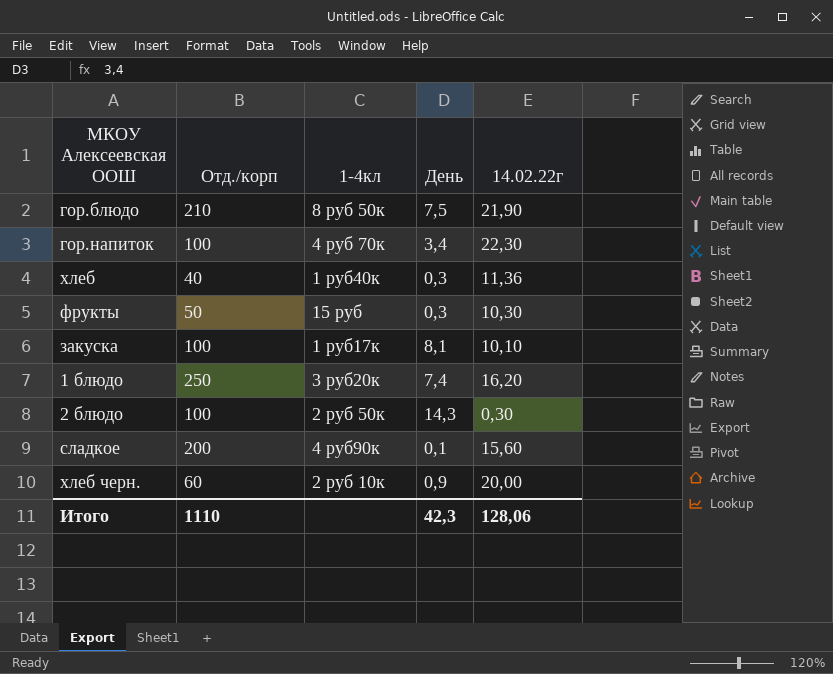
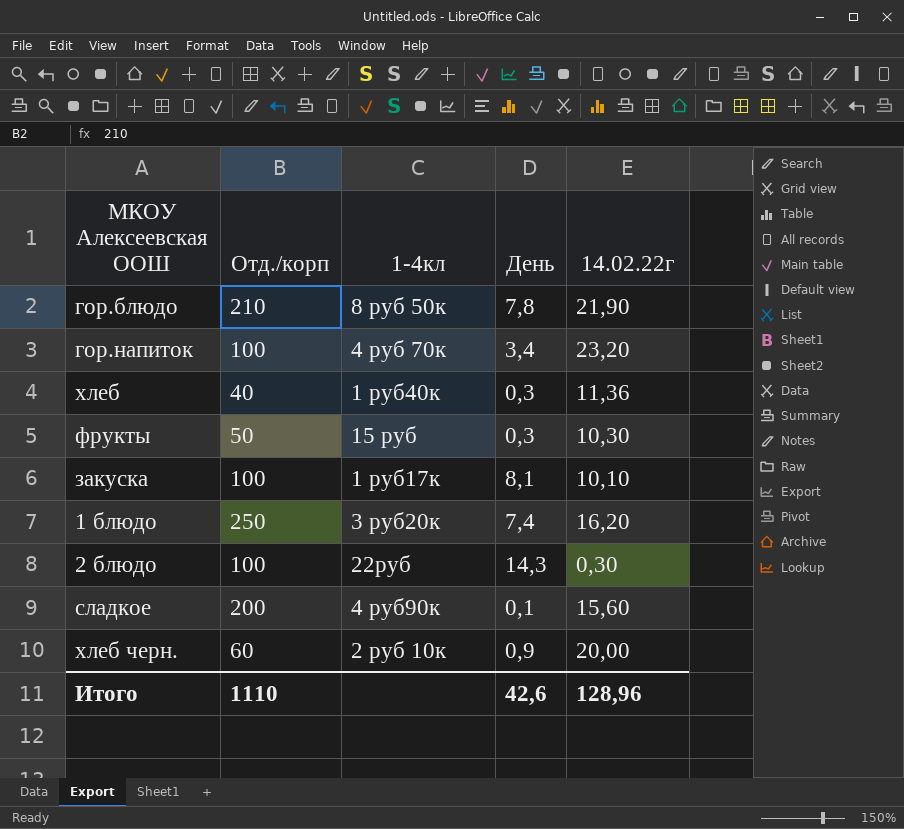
гор.блюдо | День: 7,5 -> 7,8
гор.напиток | 14.02.22г: 22,30 -> 23,20
2 блюдо | 1-4кл: 2 руб 50к -> 22руб
Итого | День: 42,3 -> 42,6
Итого | 14.02.22г: 128,06 -> 128,96

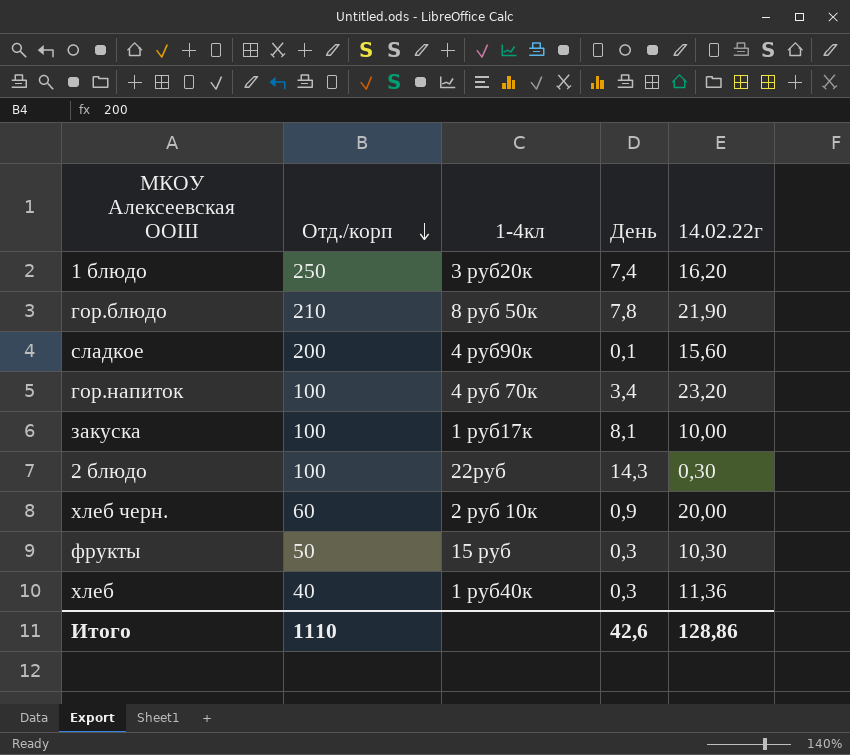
row order: none -> Отд./корп descending
закуска | 14.02.22г: 10,10 -> 10,00
Итого | 14.02.22г: 128,96 -> 128,86

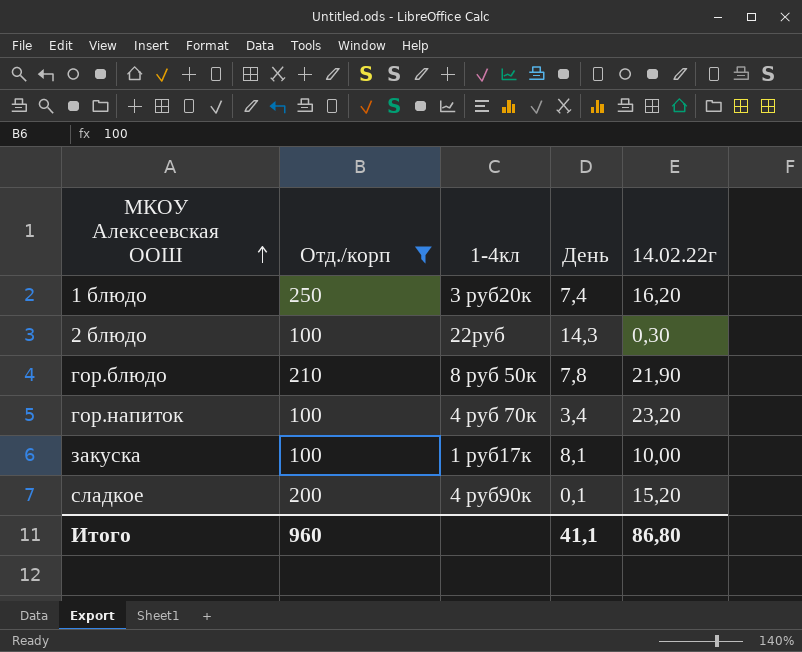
filter: none -> Отд./корп >= 100
row order: Отд./корп descending -> МКОУ Алексеевская ООШ ascending
сладкое | 14.02.22г: 15,60 -> 15,20
Итого | Отд./корп: 1110 -> 960
Итого | День: 42,6 -> 41,1
Итого | 14.02.22г: 128,86 -> 86,80

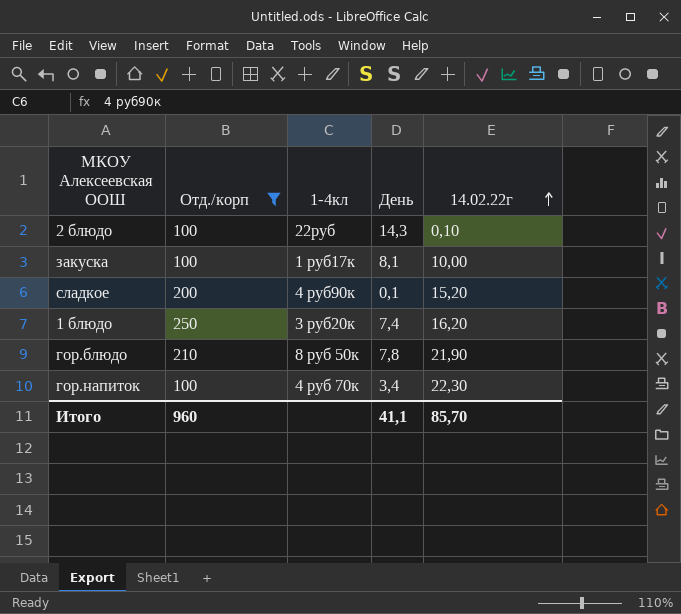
row order: МКОУ Алексеевская ООШ ascending -> 14.02.22г ascending
2 блюдо | 14.02.22г: 0,30 -> 0,10
гор.напиток | 14.02.22г: 23,20 -> 22,30
Итого | 14.02.22г: 86,80 -> 85,70

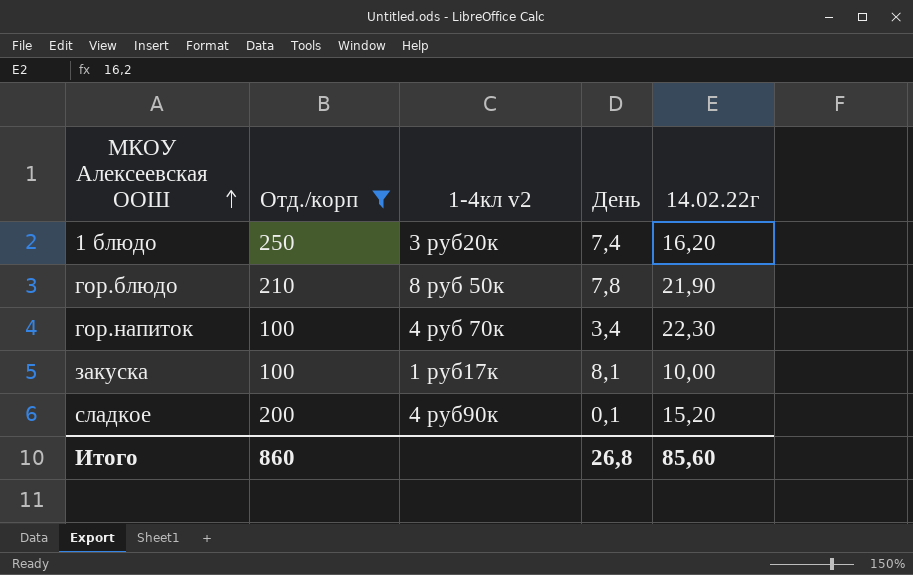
row order: 14.02.22г ascending -> МКОУ Алексеевская ООШ ascending
column name: 1-4кл -> 1-4кл v2
row 2 блюдо: 100 | 22руб | 14,3 | 0,10 -> none
Итого | Отд./корп: 960 -> 860
Итого | День: 41,1 -> 26,8
Итого | 14.02.22г: 85,70 -> 85,60

